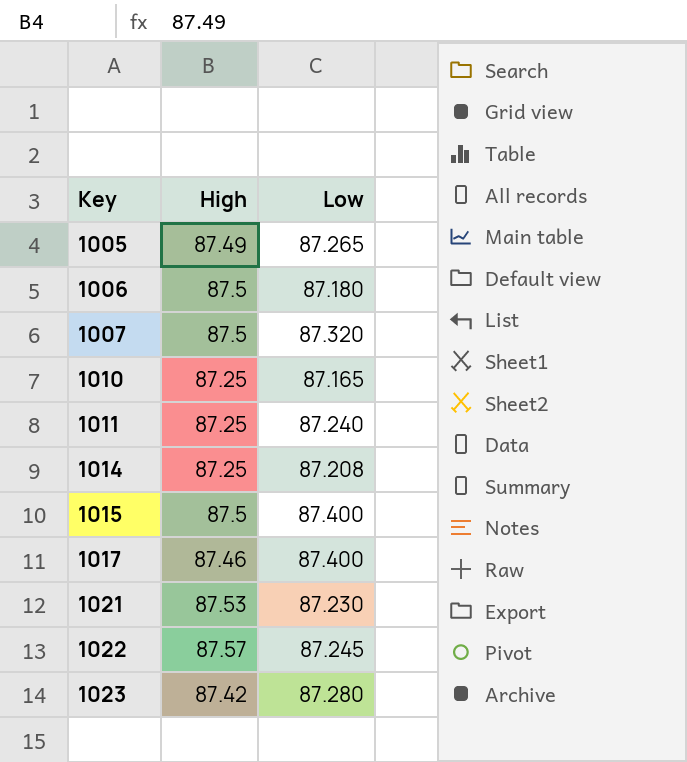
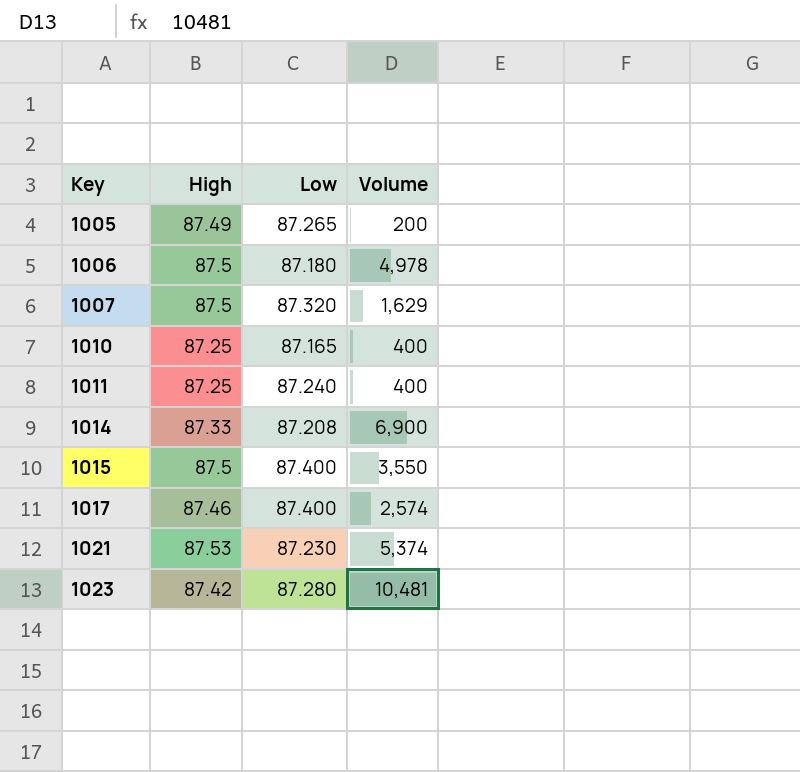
column Volume | position: none -> 4
row 1022: 87.57 | 87.245 -> none
1014 | High: 87.25 -> 87.33

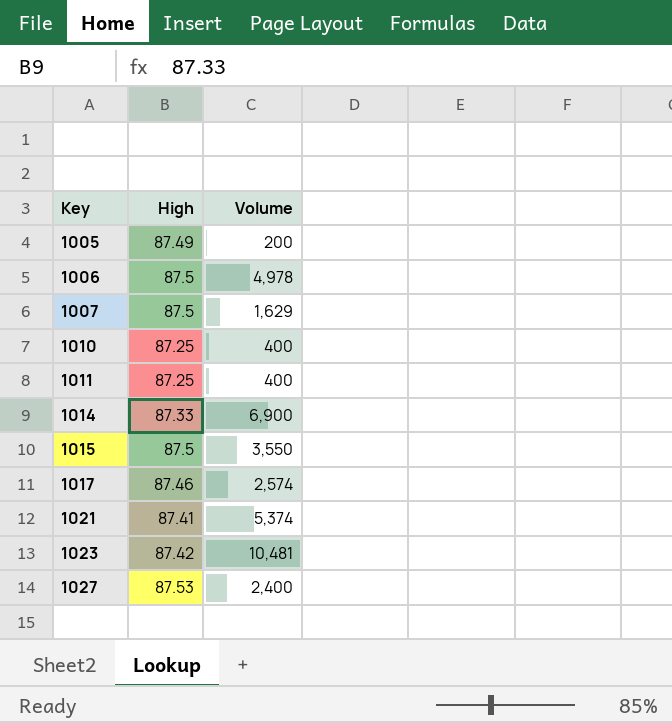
column Low | position: 3 -> none
1021 | High: 87.53 -> 87.41
row 1027: none -> 87.53 | 2,400

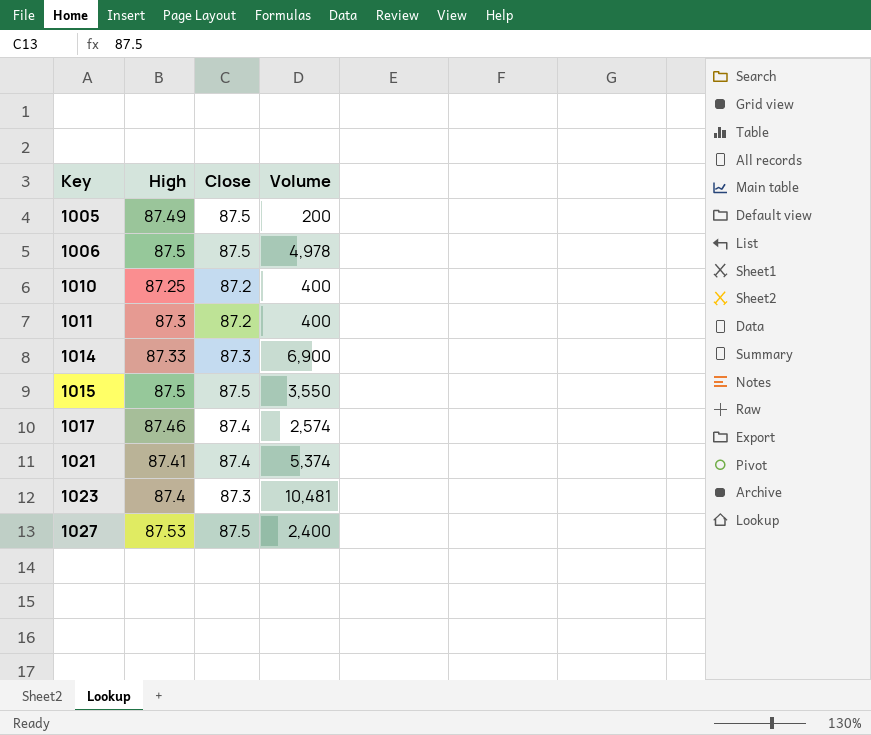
column Close | position: none -> 3
row 1007: 87.5 | 1,629 -> none
1011 | High: 87.25 -> 87.3
1023 | High: 87.42 -> 87.4

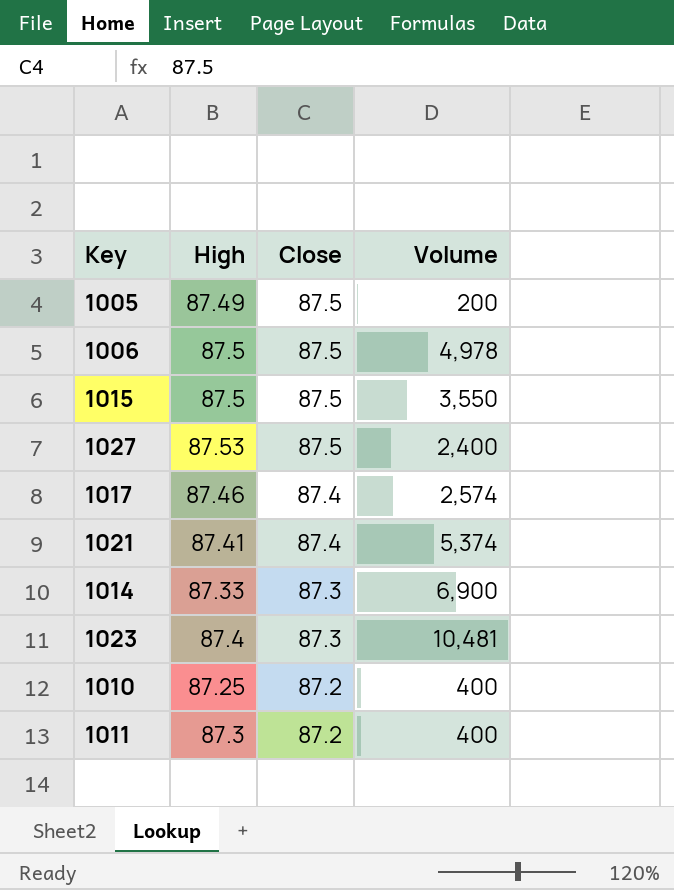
row order: Key ascending -> Close descending

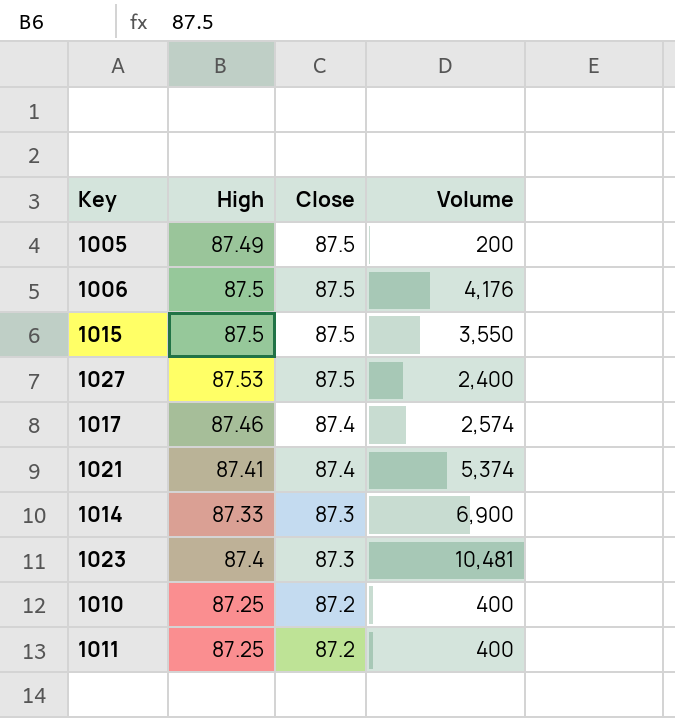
1006 | Volume: 4,978 -> 4,176
1011 | High: 87.3 -> 87.25

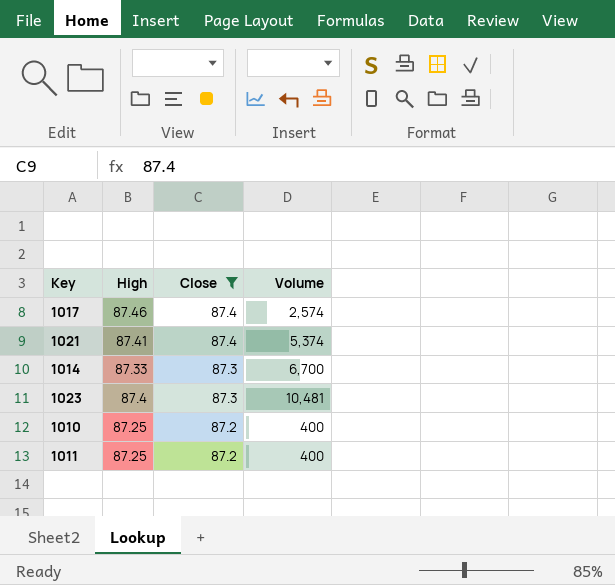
filter: none -> Close != 87.5
1014 | Volume: 6,900 -> 6,700

